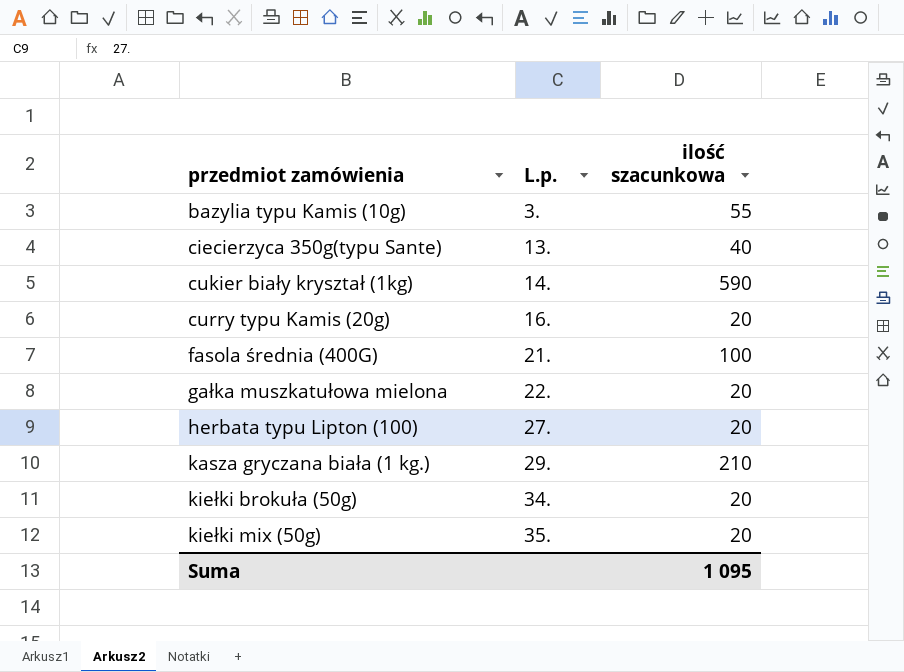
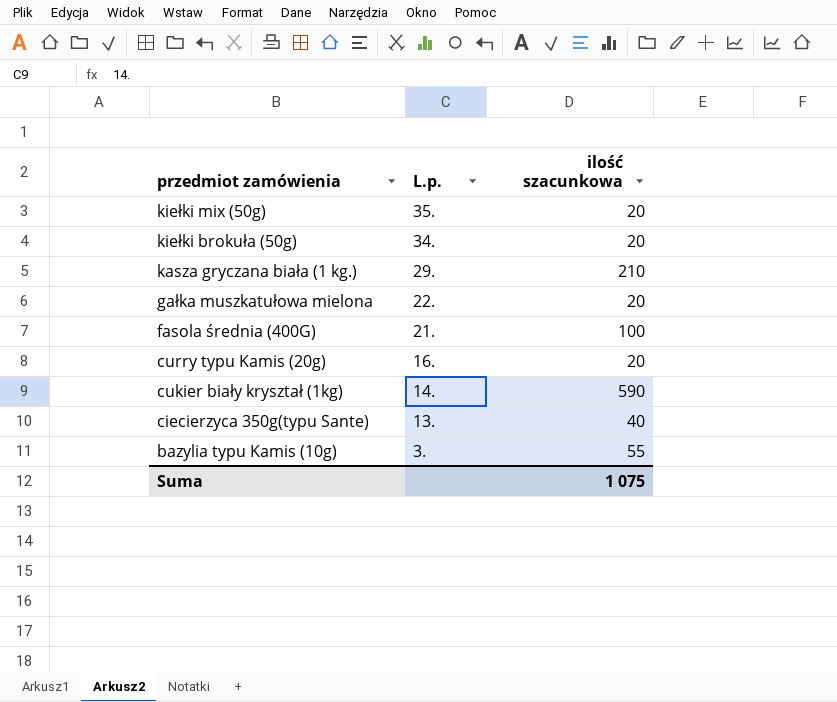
row order: przedmiot zamówienia ascending -> przedmiot zamówienia descending
row herbata typu Lipton (100): 27. | 20 -> none
Suma | ilość szacunkowa: 1 095 -> 1 075

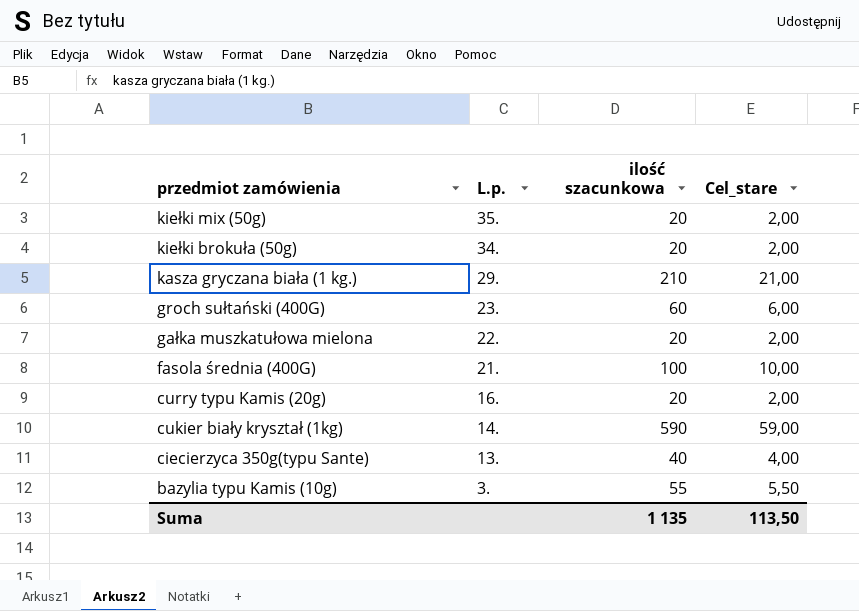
column Cel_stare | formula: none -> [ilość szacunkowa] * 0,1
row groch sułtański (400G): none -> 23. | 60 | 6,00
Suma | ilość szacunkowa: 1 075 -> 1 135

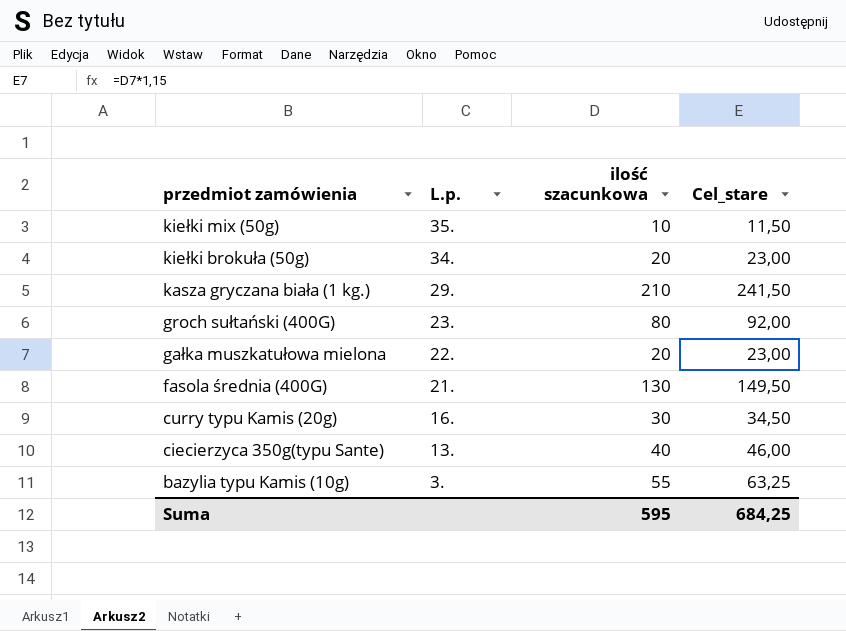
column Cel_stare | formula: [ilość szacunkowa] * 0,1 -> [ilość szacunkowa] * 1,15
row cukier biały kryształ (1kg): 14. | 590 | 59,00 -> none
kiełki mix (50g) | ilość szacunkowa: 20 -> 10
groch sułtański (400G) | ilość szacunkowa: 60 -> 80
fasola średnia (400G) | ilość szacunkowa: 100 -> 130
curry typu Kamis (20g) | ilość szacunkowa: 20 -> 30
Suma | ilość szacunkowa: 1 135 -> 595
Suma | Cel_stare: 113,50 -> 684,25

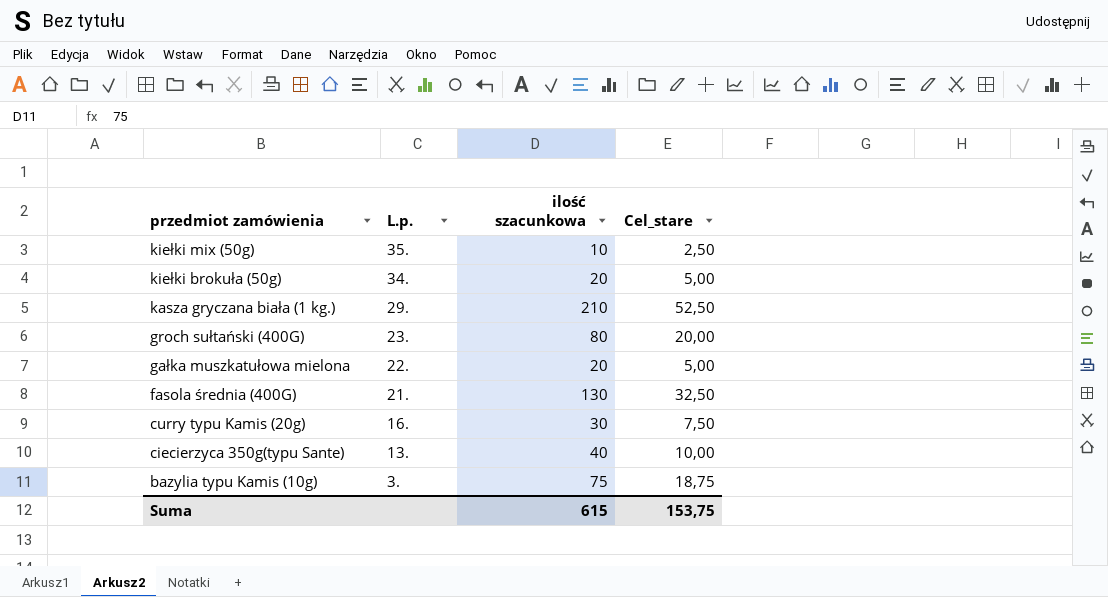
column Cel_stare | formula: [ilość szacunkowa] * 1,15 -> [ilość szacunkowa] * 0,25
bazylia typu Kamis (10g) | ilość szacunkowa: 55 -> 75
Suma | ilość szacunkowa: 595 -> 615
Suma | Cel_stare: 684,25 -> 153,75

